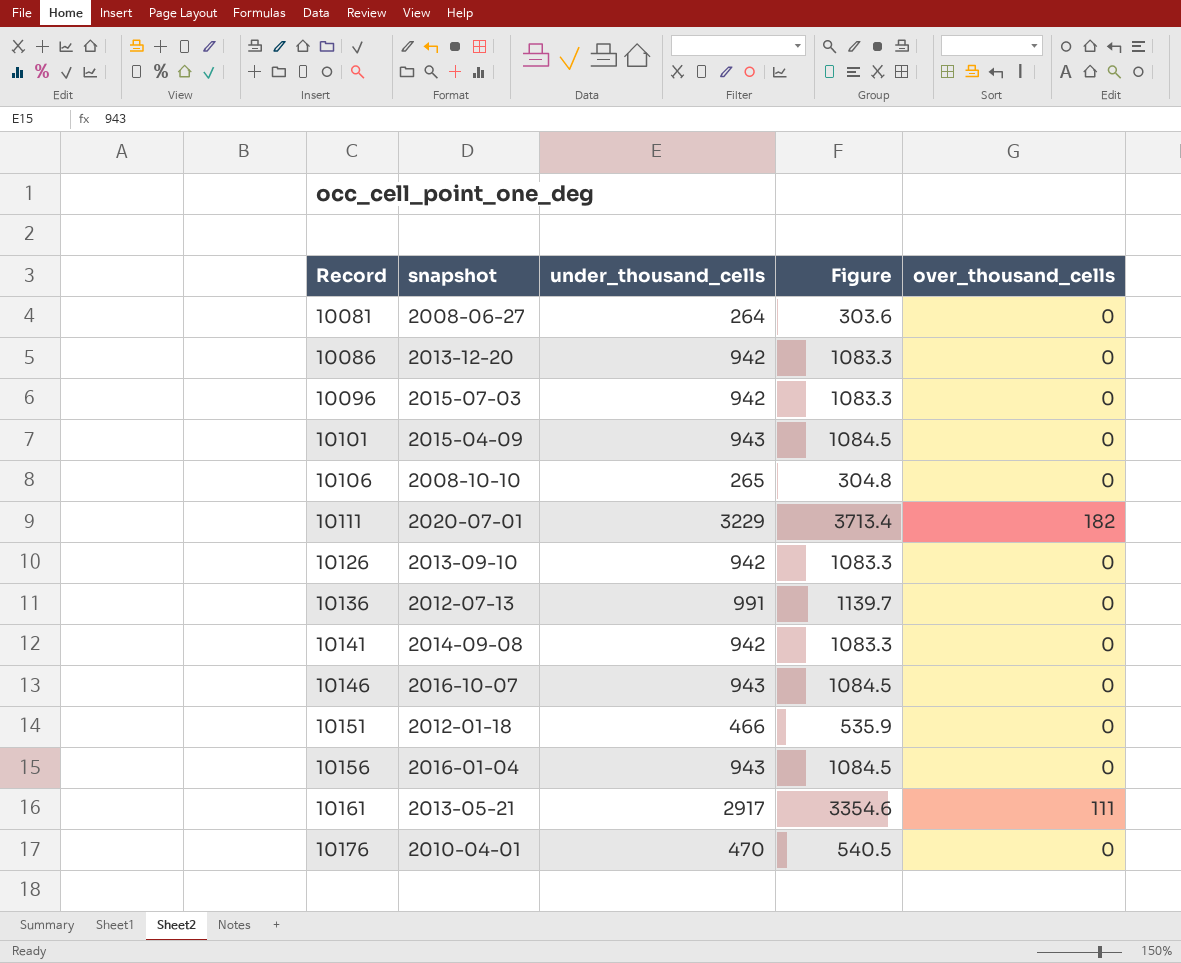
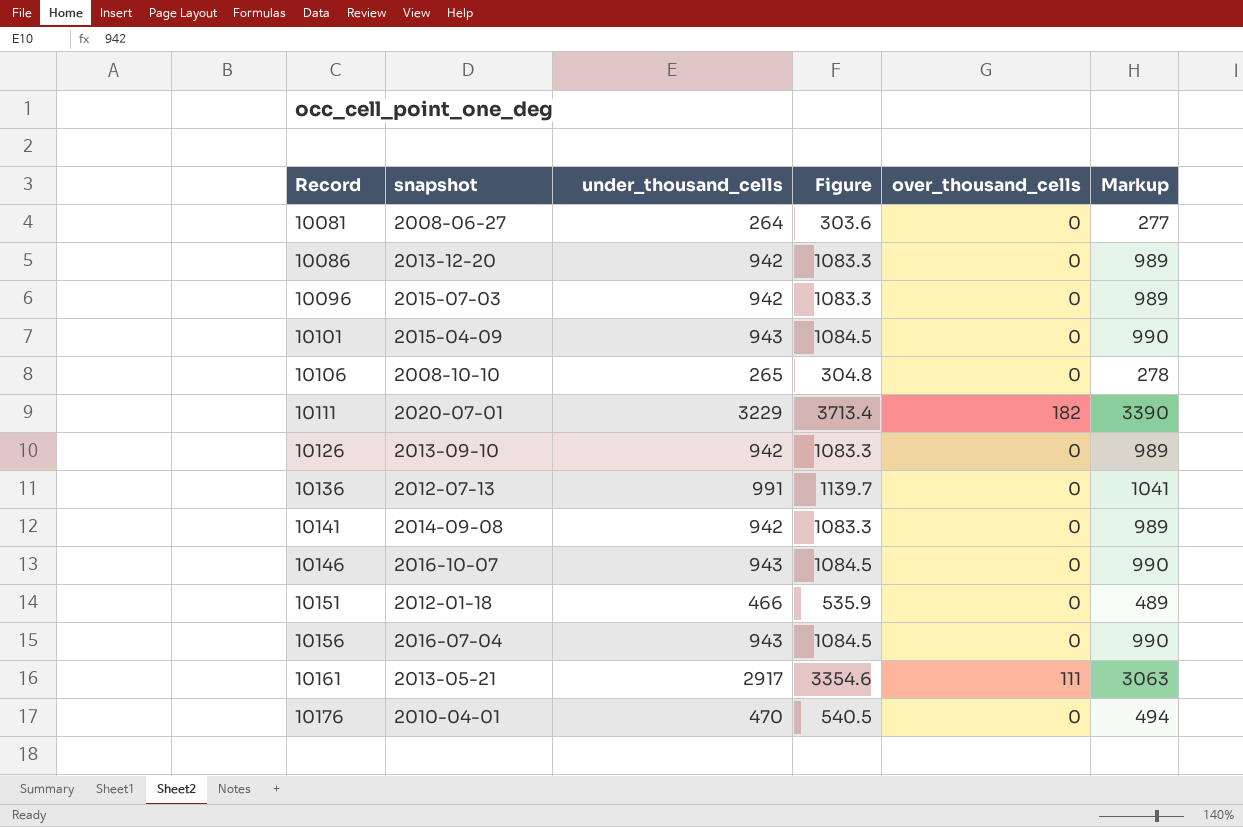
column Markup | formula: none -> [under_thousand_cells] * 1.05
10156 | snapshot: 2016-01-04 -> 2016-07-04

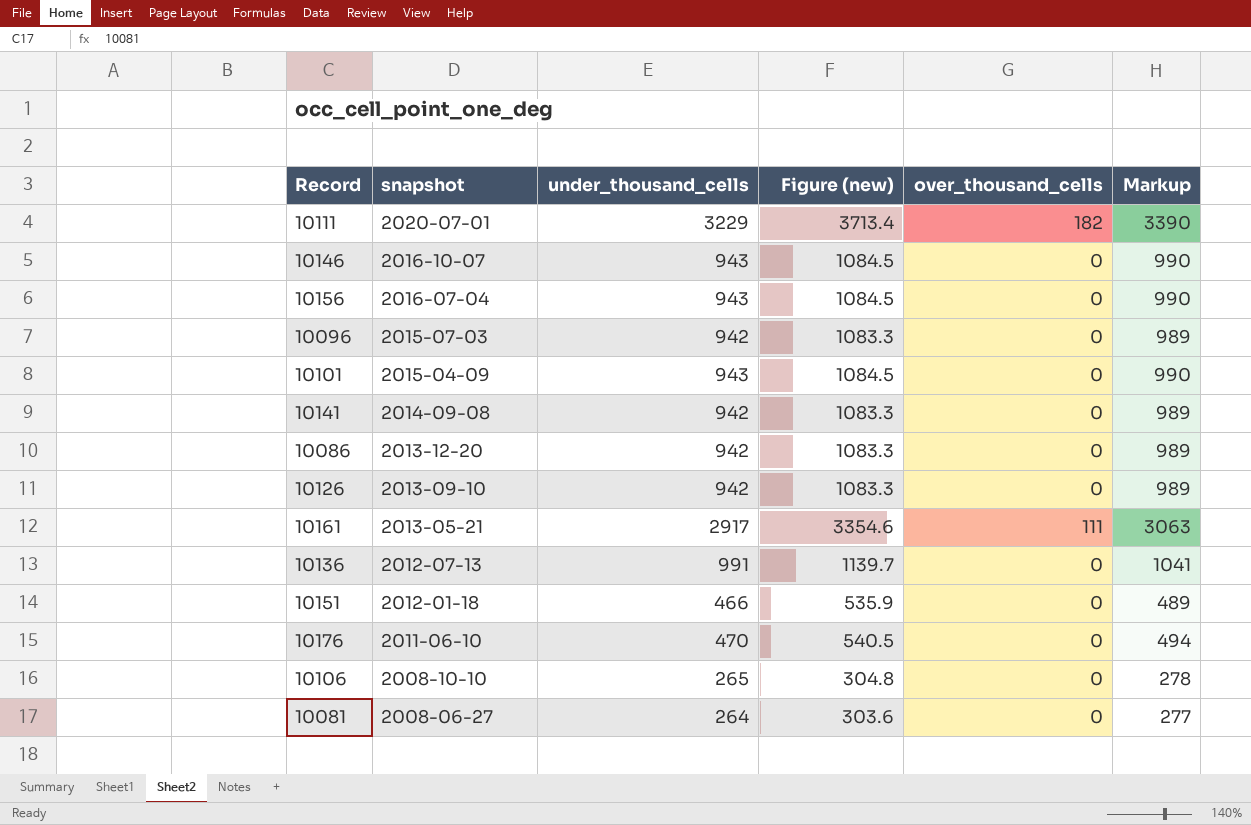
row order: Record ascending -> snapshot descending
column name: Figure -> Figure (new)
10176 | snapshot: 2010-04-01 -> 2011-06-10

